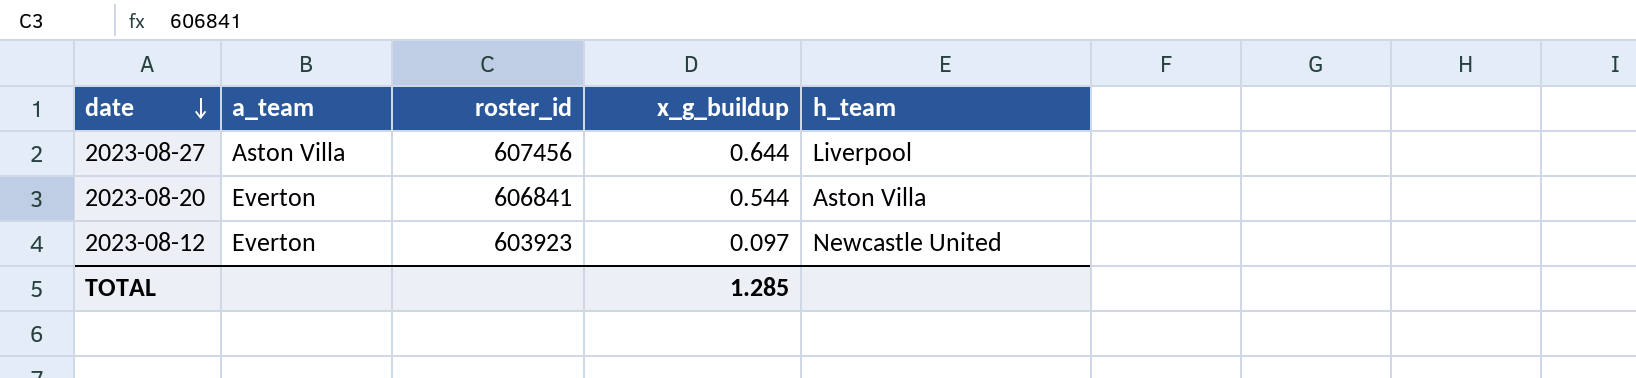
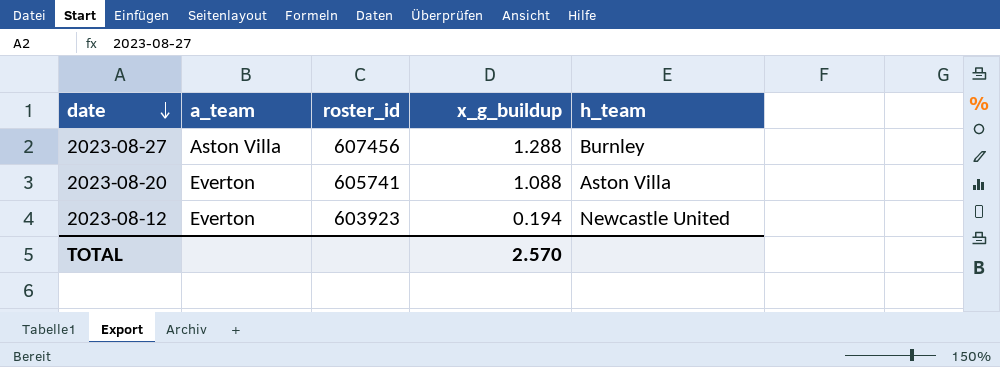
2023-08-27 | x_g_buildup: 0.644 -> 1.288
2023-08-27 | h_team: Liverpool -> Burnley
2023-08-20 | roster_id: 606841 -> 605741
2023-08-20 | x_g_buildup: 0.544 -> 1.088
2023-08-12 | x_g_buildup: 0.097 -> 0.194
TOTAL | x_g_buildup: 1.285 -> 2.570

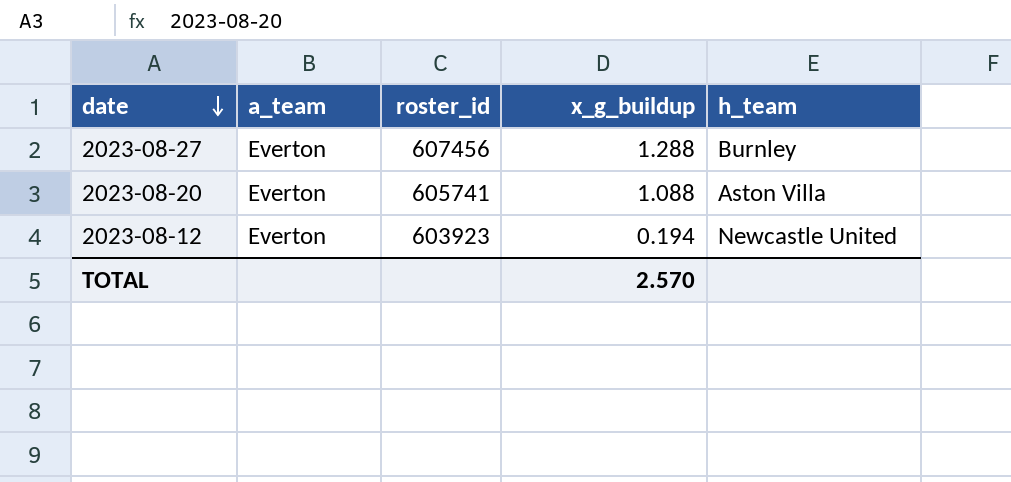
2023-08-27 | a_team: Aston Villa -> Everton

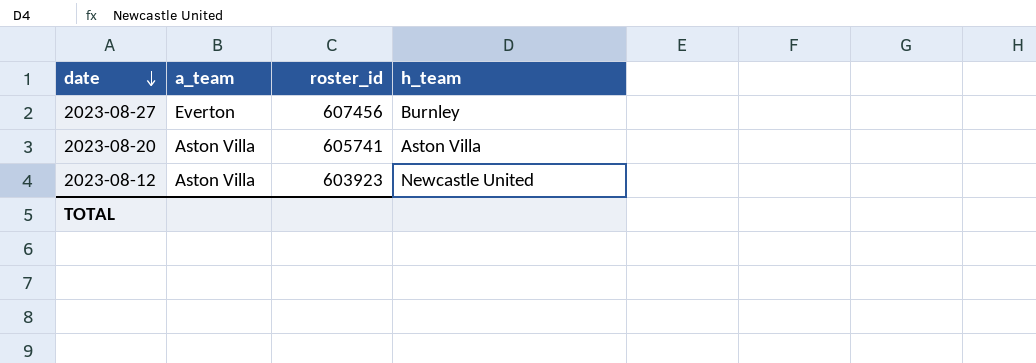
column x_g_buildup | position: 4 -> none
2023-08-20 | a_team: Everton -> Aston Villa
2023-08-12 | a_team: Everton -> Aston Villa

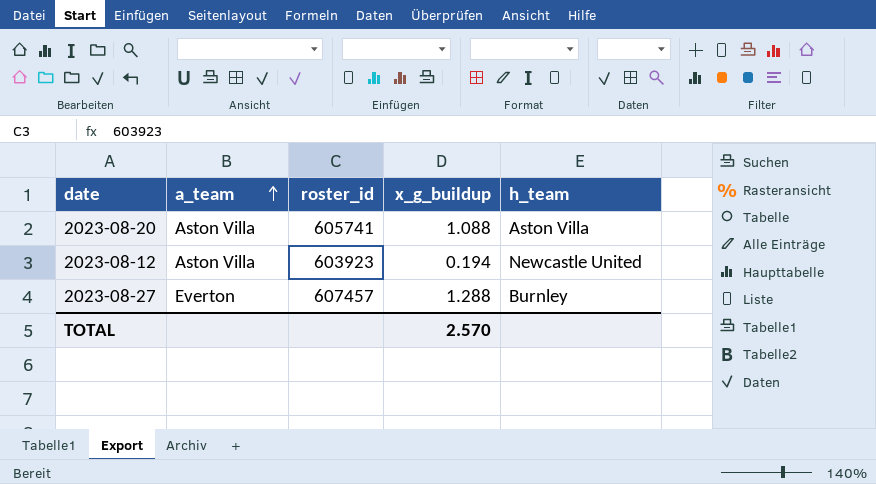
row order: date descending -> a_team ascending
column x_g_buildup | position: none -> 4
2023-08-27 | roster_id: 607456 -> 607457

